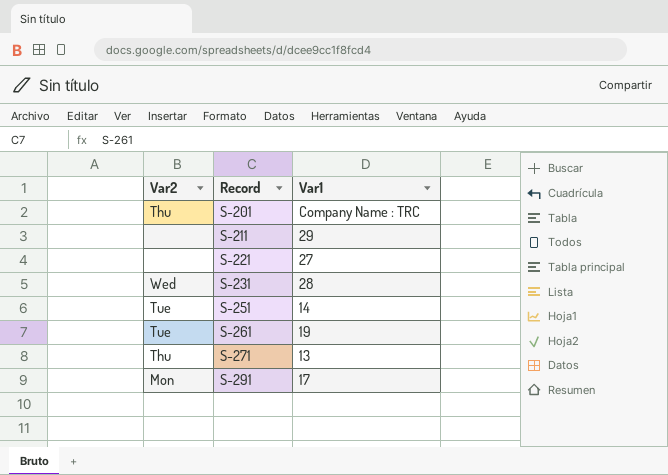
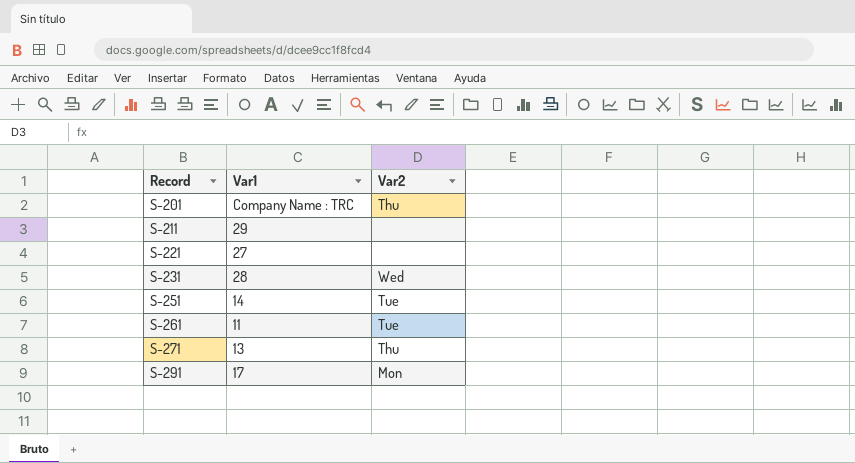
column Var2 | position: 1 -> 3
S-261 | Var1: 19 -> 11

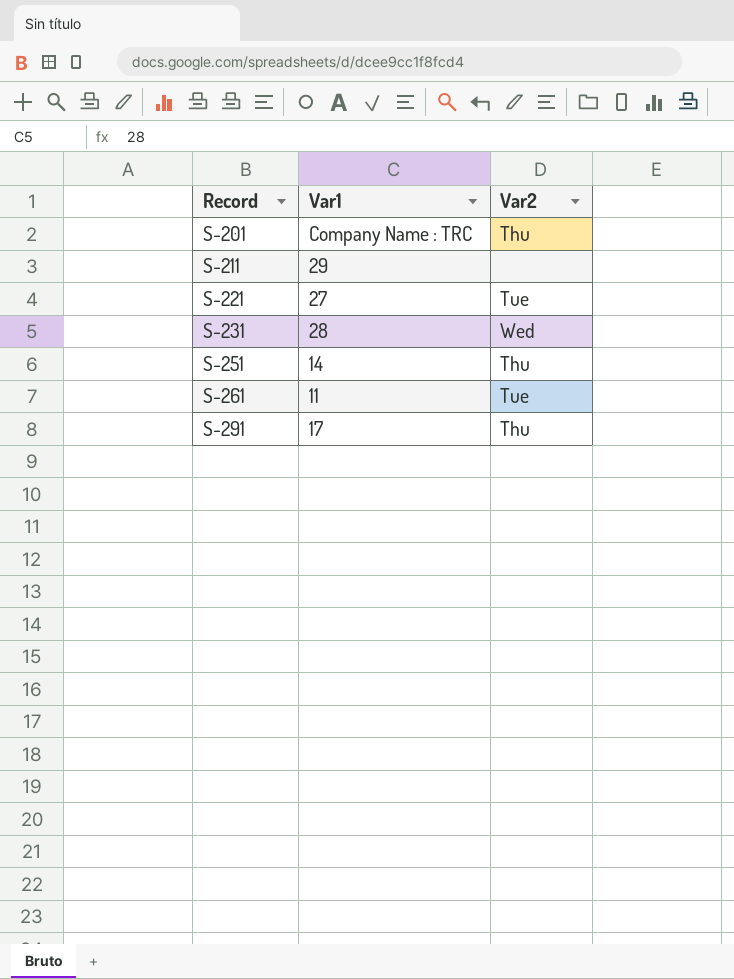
row S-271: 13 | Thu -> none
S-221 | Var2: none -> Tue
S-251 | Var2: Tue -> Thu
S-291 | Var2: Mon -> Thu

